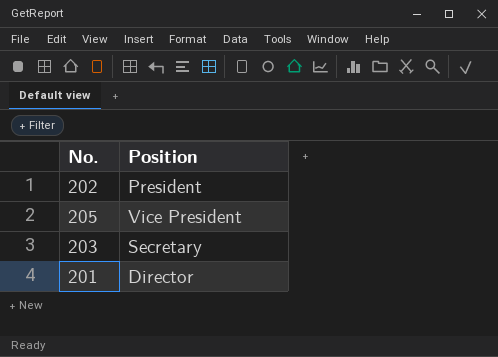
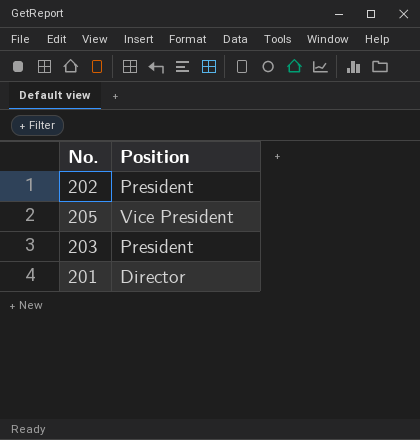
203 | Position: Secretary -> President

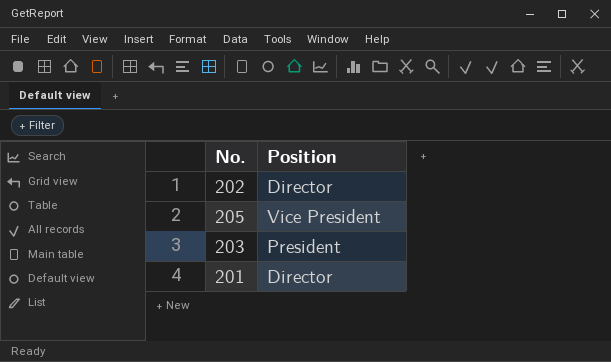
202 | Position: President -> Director

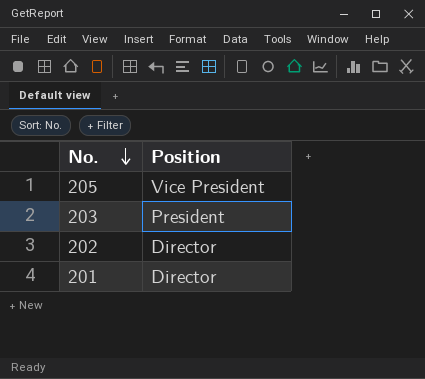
row order: none -> No. descending

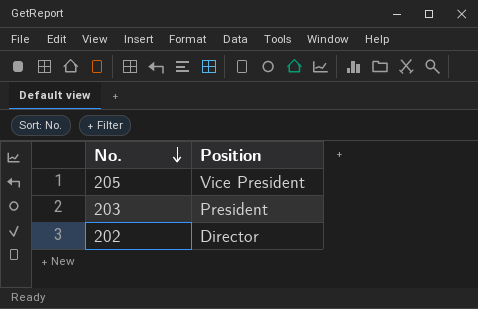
row 201: Director -> none

